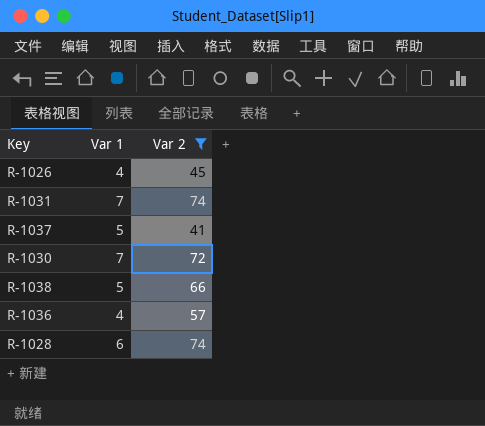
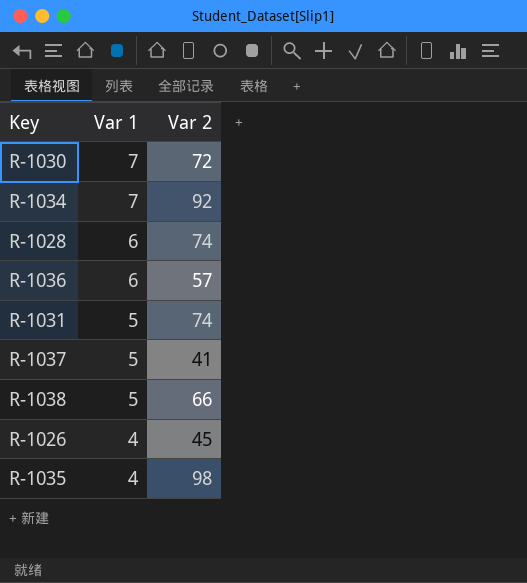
filter: Var 2 <= 74 -> none
row order: none -> Var 1 descending
R-1036 | Var 1: 4 -> 6
R-1031 | Var 1: 7 -> 5

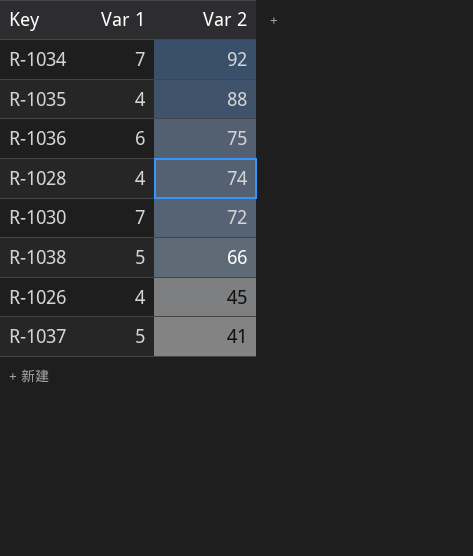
row order: Var 1 descending -> Var 2 descending
row R-1031: 5 | 74 -> none
R-1035 | Var 2: 98 -> 88
R-1036 | Var 2: 57 -> 75
R-1028 | Var 1: 6 -> 4

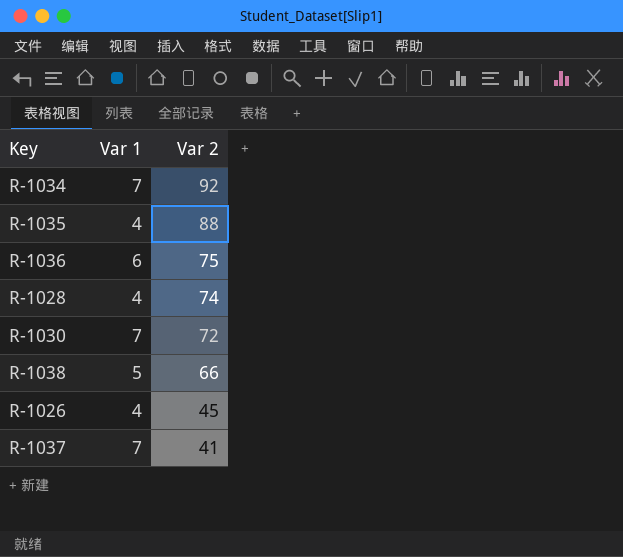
R-1037 | Var 1: 5 -> 7

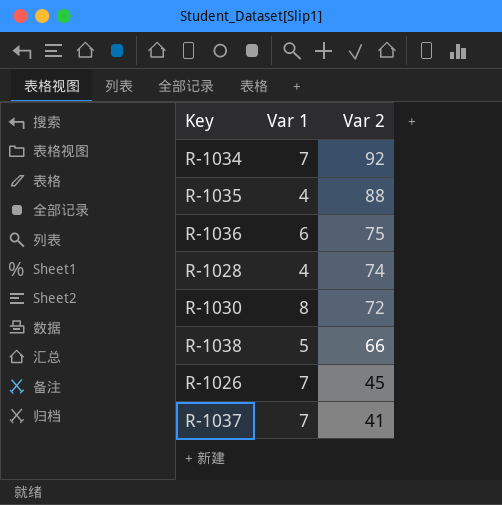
R-1030 | Var 1: 7 -> 8
R-1026 | Var 1: 4 -> 7

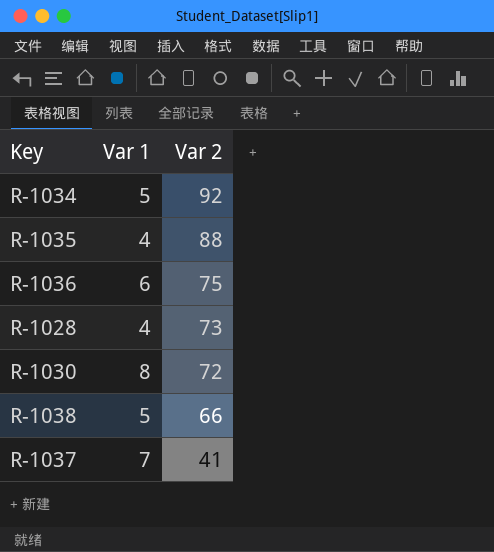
row R-1026: 7 | 45 -> none
R-1034 | Var 1: 7 -> 5
R-1028 | Var 2: 74 -> 73

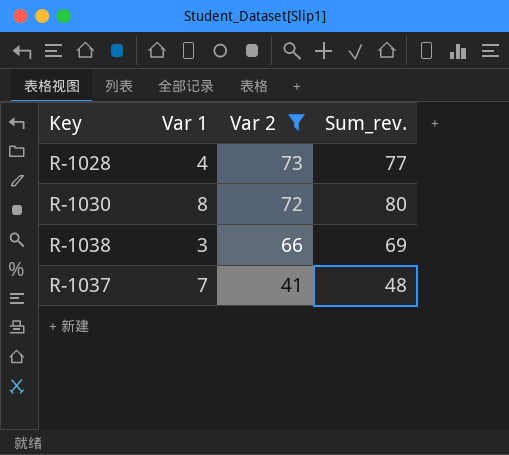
filter: none -> Var 2 <= 73
column Sum_rev. | formula: none -> [Var 1] + [Var 2]
R-1038 | Var 1: 5 -> 3

